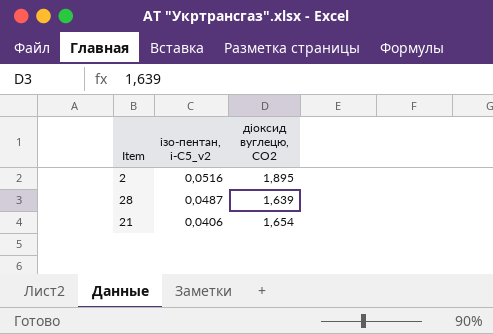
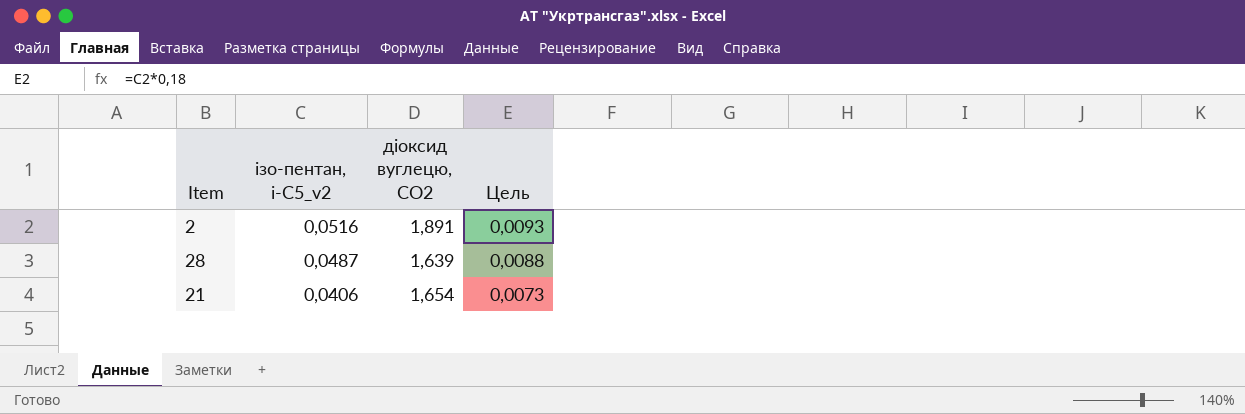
column Цель | formula: none -> [ізо-пентан, і-С5_v2] * 0,18
2 | діоксид вуглецю, CО2: 1,895 -> 1,891

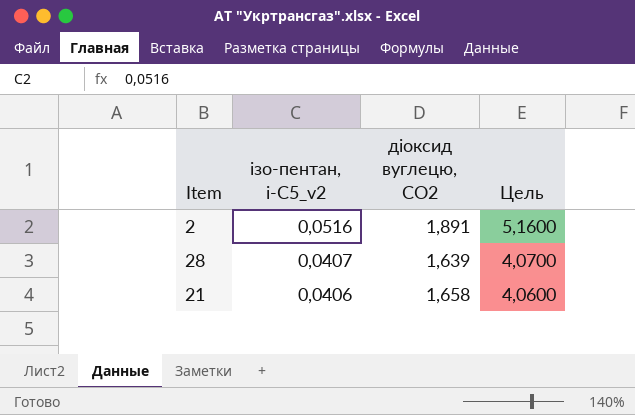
column Цель | formula: [ізо-пентан, і-С5_v2] * 0,18 -> [ізо-пентан, і-С5_v2] * 100
28 | ізо-пентан, і-С5_v2: 0,0487 -> 0,0407
21 | діоксид вуглецю, CО2: 1,654 -> 1,658

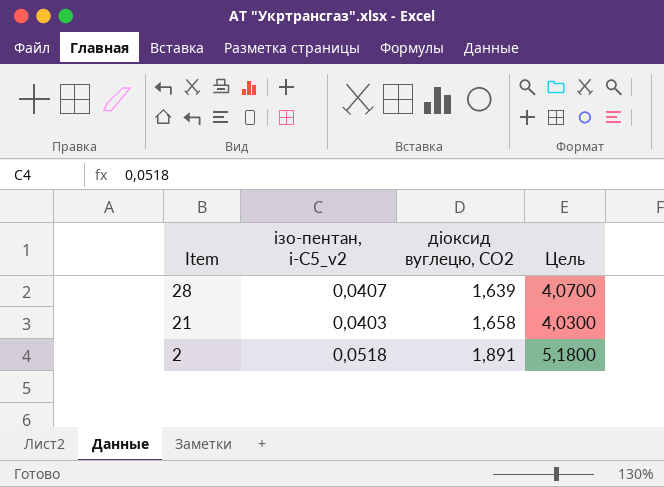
row order: ізо-пентан, і-С5_v2 descending -> Item descending
21 | ізо-пентан, і-С5_v2: 0,0406 -> 0,0403
21 | Цель: 4,0600 -> 4,0300
2 | ізо-пентан, і-С5_v2: 0,0516 -> 0,0518
2 | Цель: 5,1600 -> 5,1800

